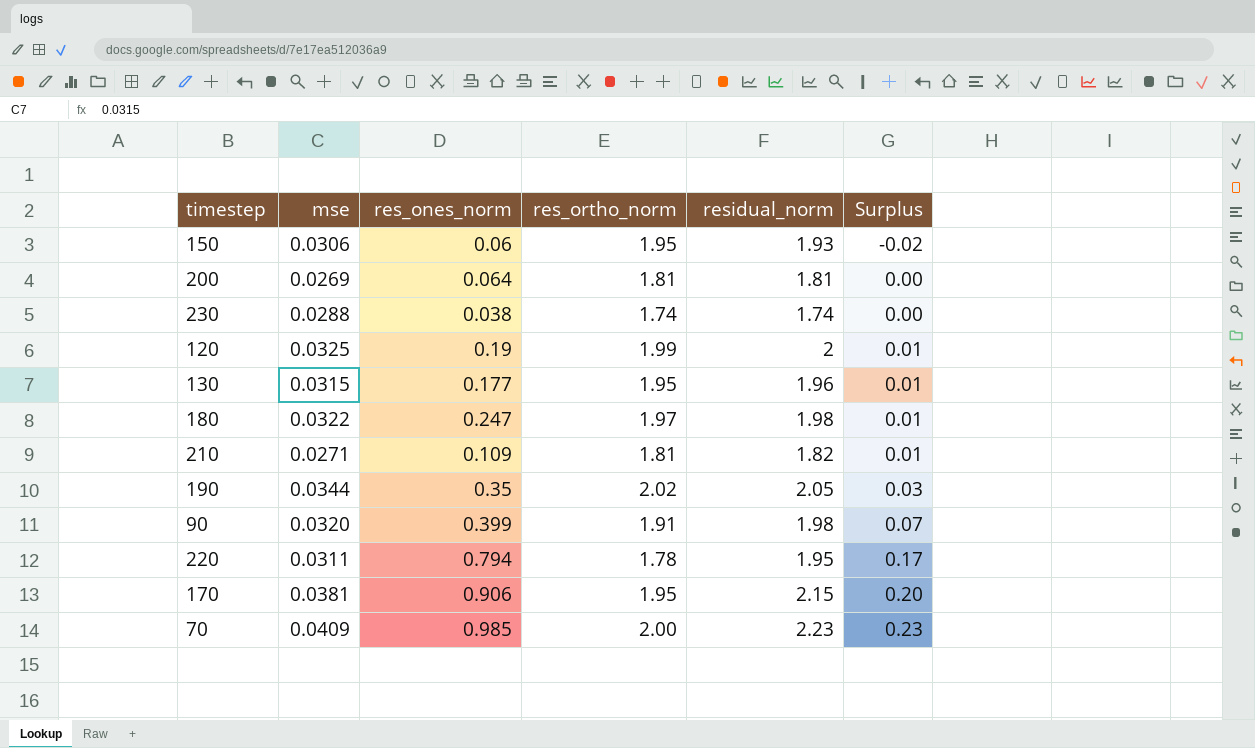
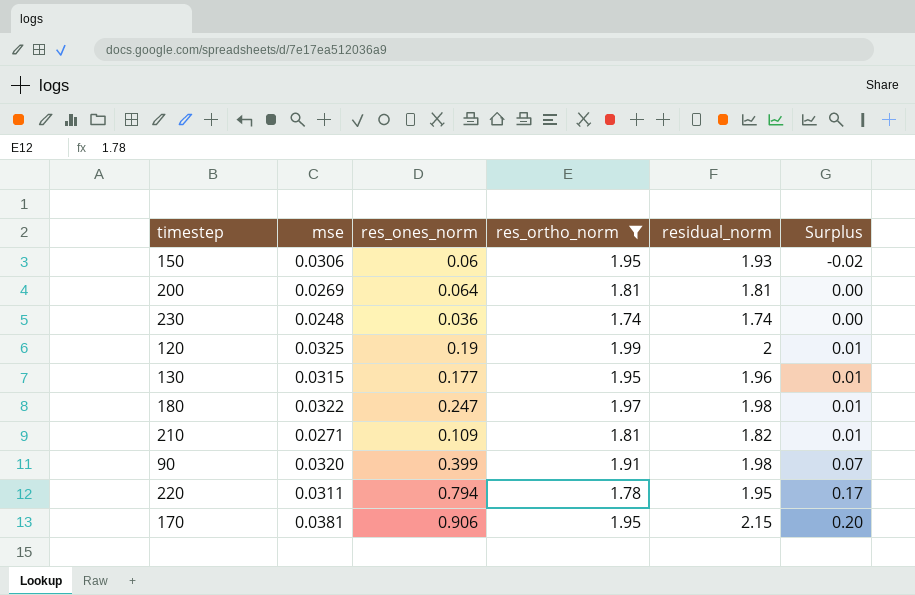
filter: none -> res_ortho_norm <= 1.99
230 | mse: 0.0288 -> 0.0248
230 | res_ones_norm: 0.038 -> 0.036

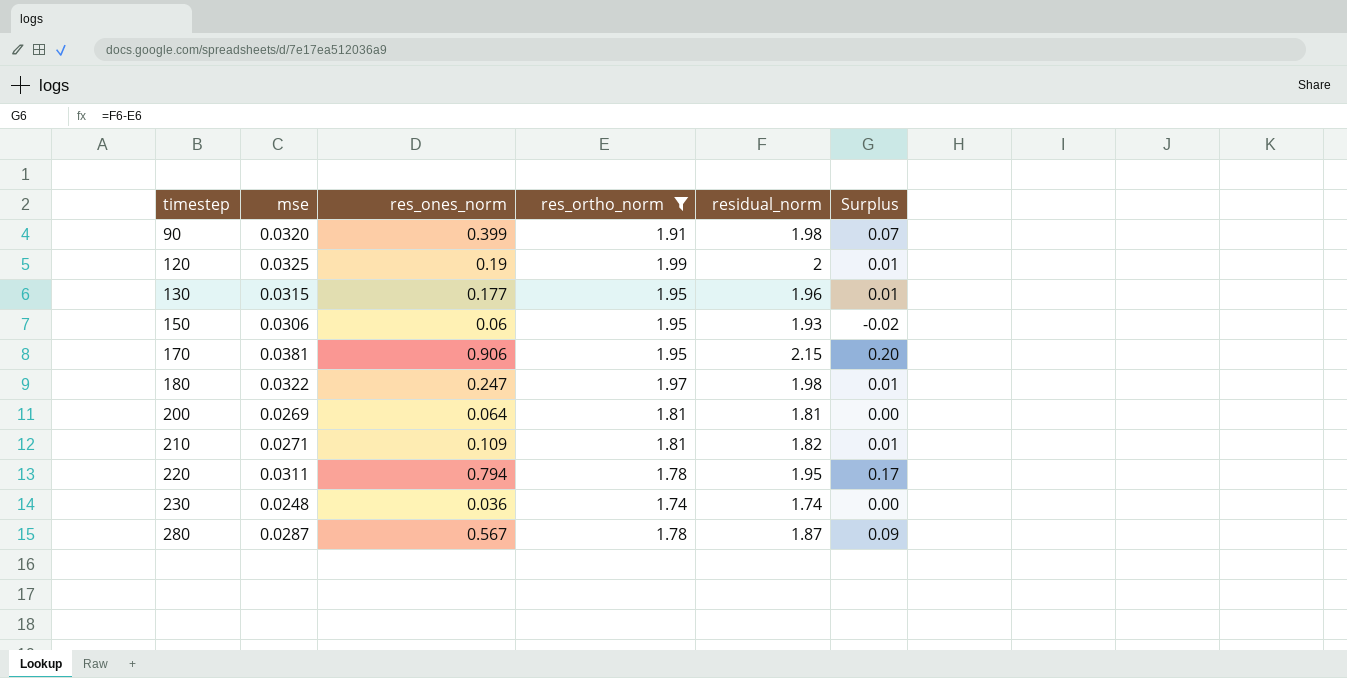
row order: Surplus ascending -> timestep ascending
row 280: none -> 0.0287 | 0.567 | 1.78 | 1.87 | 0.09

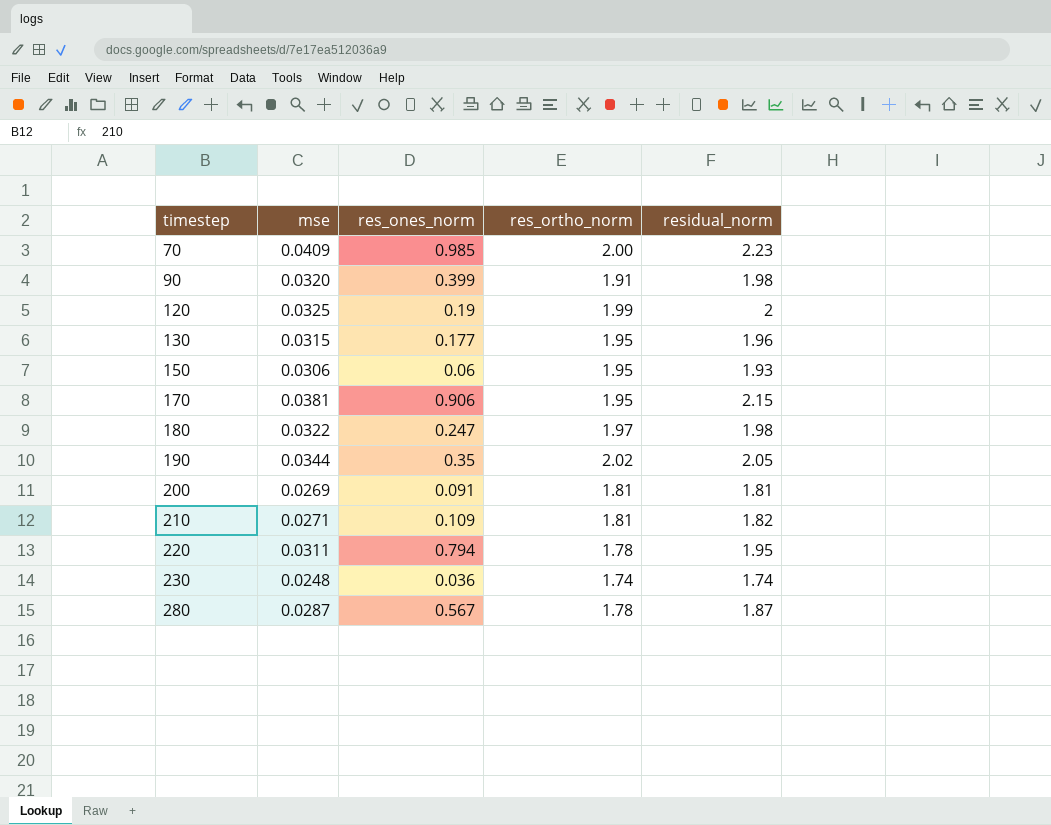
filter: res_ortho_norm <= 1.99 -> none
column Surplus | formula: [residual_norm] - [res_ortho_norm] -> none
200 | res_ones_norm: 0.064 -> 0.091

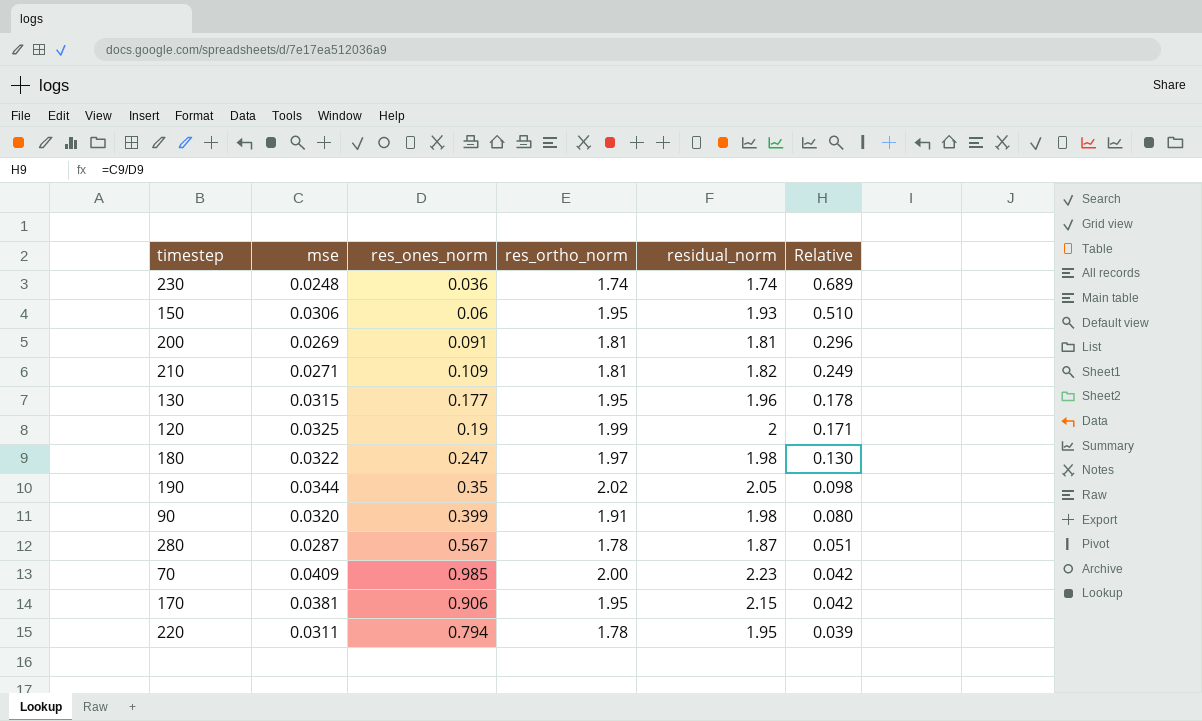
row order: timestep ascending -> Relative descending
column Relative | formula: none -> [mse] / [res_ones_norm]

